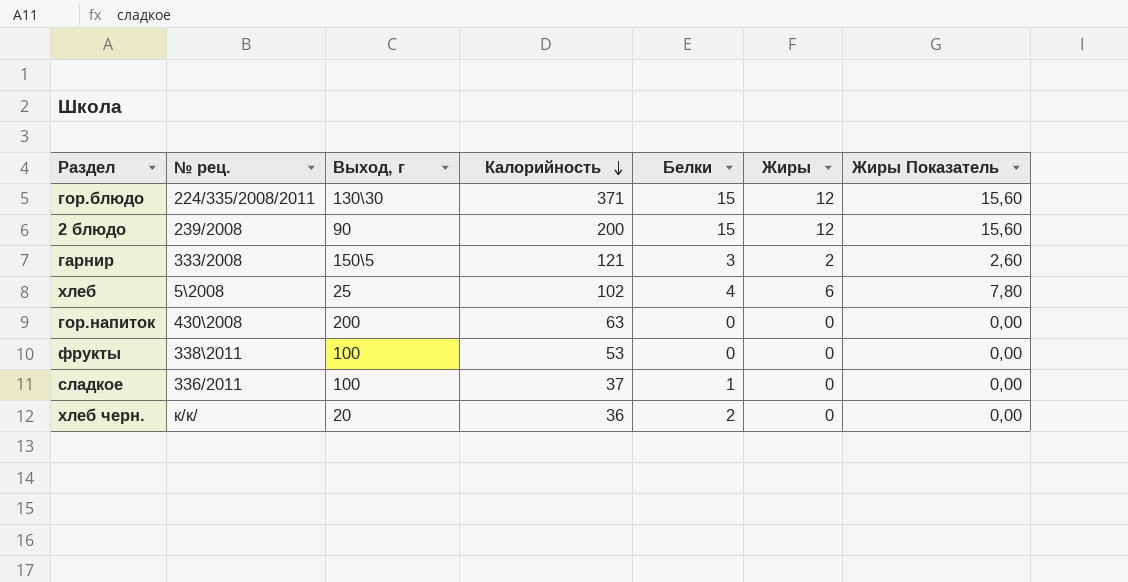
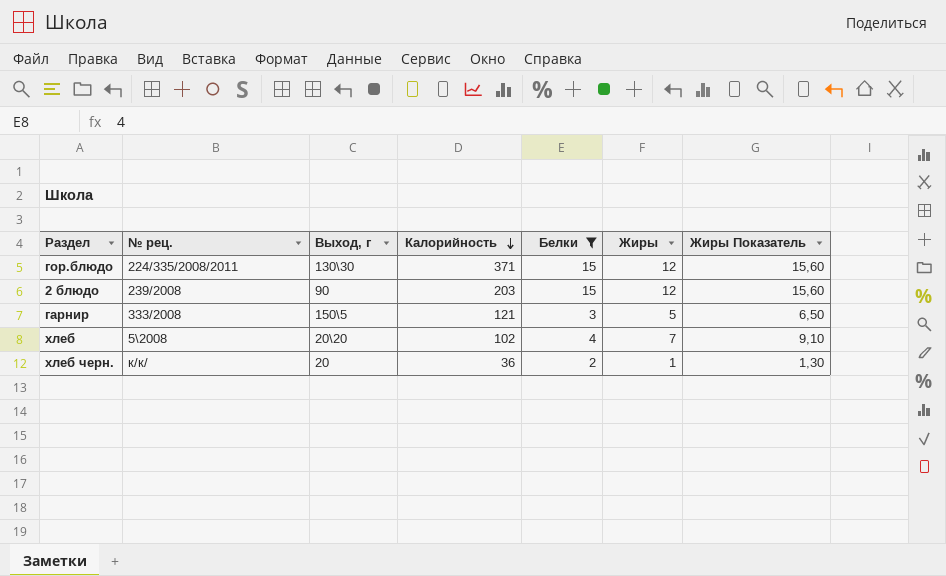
filter: none -> Белки >= 2
2 блюдо | Калорийность: 200 -> 203
гарнир | Жиры: 2 -> 5
гарнир | Жиры Показатель: 2,60 -> 6,50
хлеб | Выход, г: 25 -> 20\20
хлеб | Жиры: 6 -> 7
хлеб | Жиры Показатель: 7,80 -> 9,10
хлеб черн. | Жиры: 0 -> 1
хлеб черн. | Жиры Показатель: 0,00 -> 1,30

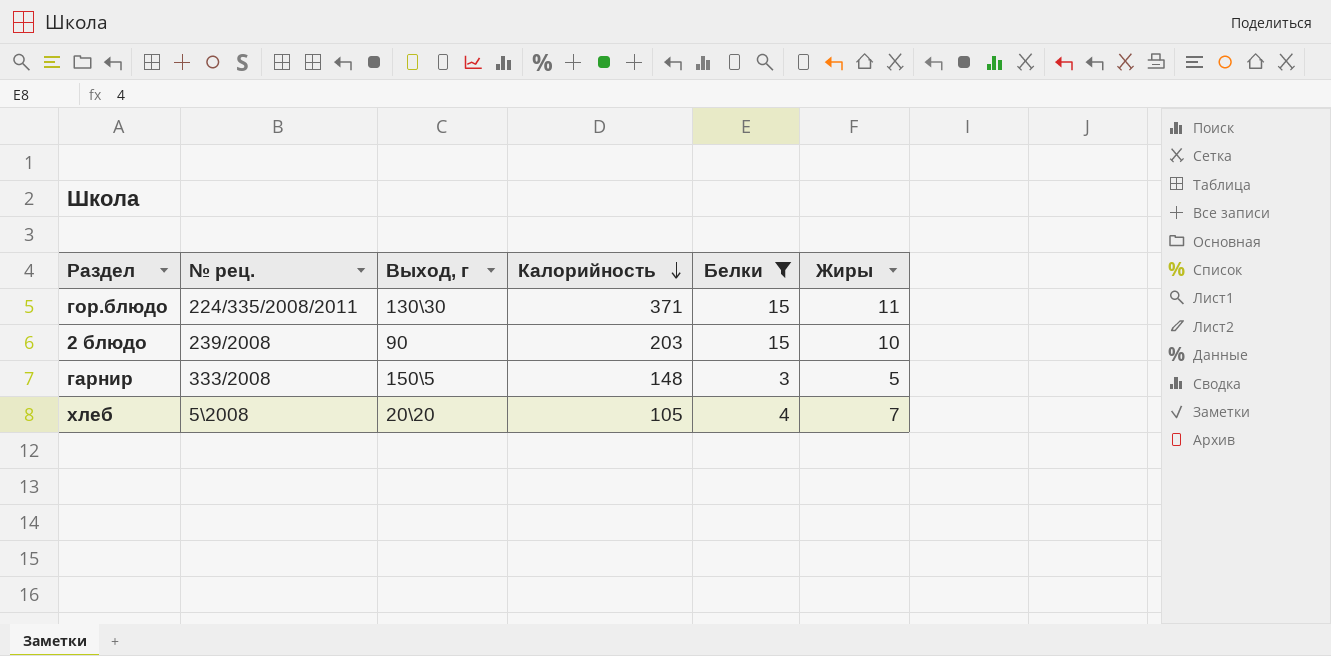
column Жиры Показатель | formula: [Жиры] * 1,3 -> none
row хлеб черн.: к/к/ | 20 | 36 | 2 | 1 | 1,30 -> none
гор.блюдо | Жиры: 12 -> 11
2 блюдо | Жиры: 12 -> 10
гарнир | Калорийность: 121 -> 148
хлеб | Калорийность: 102 -> 105

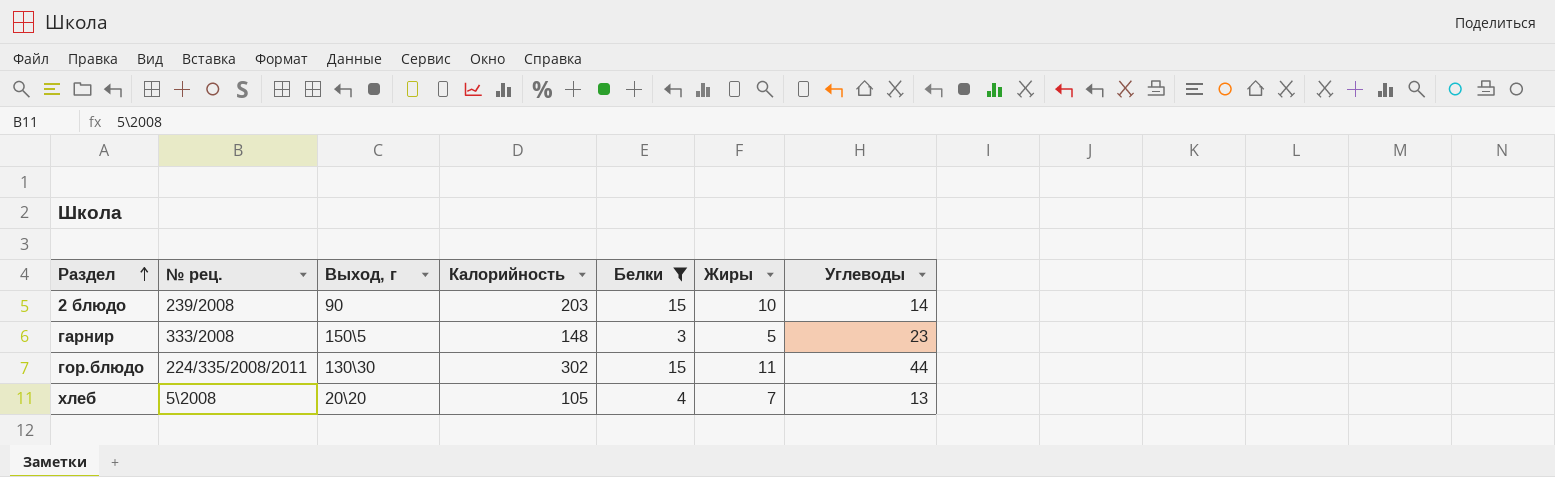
row order: Калорийность descending -> Раздел ascending
column Углеводы | position: none -> 7
гор.блюдо | Калорийность: 371 -> 302

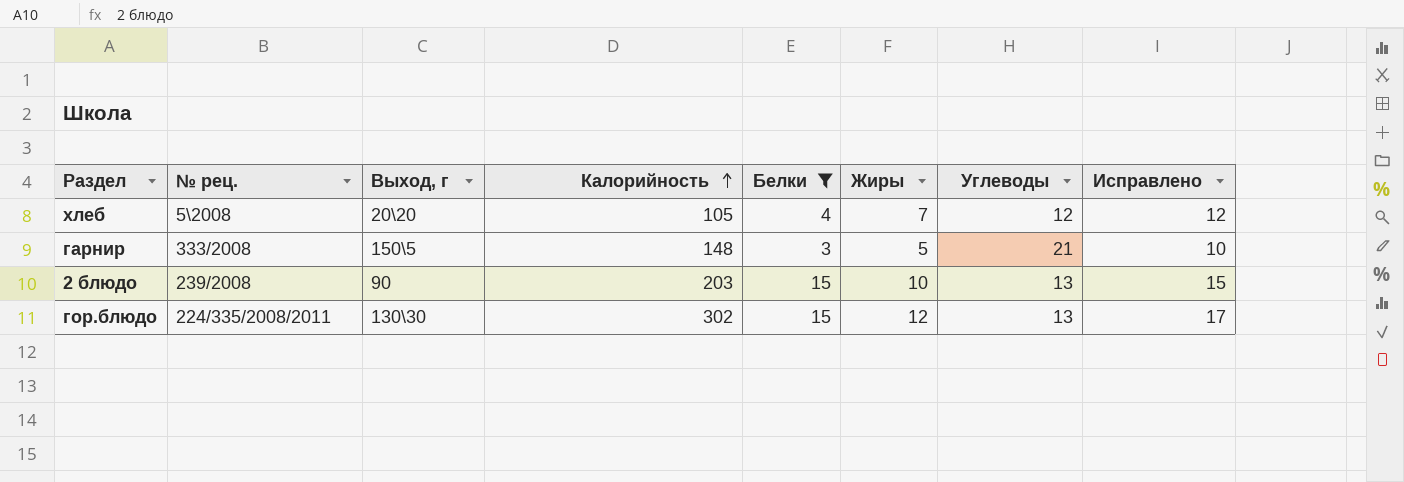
row order: Раздел ascending -> Калорийность ascending
column Исправлено | formula: none -> [Жиры] + 5
хлеб | Углеводы: 13 -> 12
гарнир | Углеводы: 23 -> 21
2 блюдо | Углеводы: 14 -> 13
гор.блюдо | Жиры: 11 -> 12
гор.блюдо | Углеводы: 44 -> 13

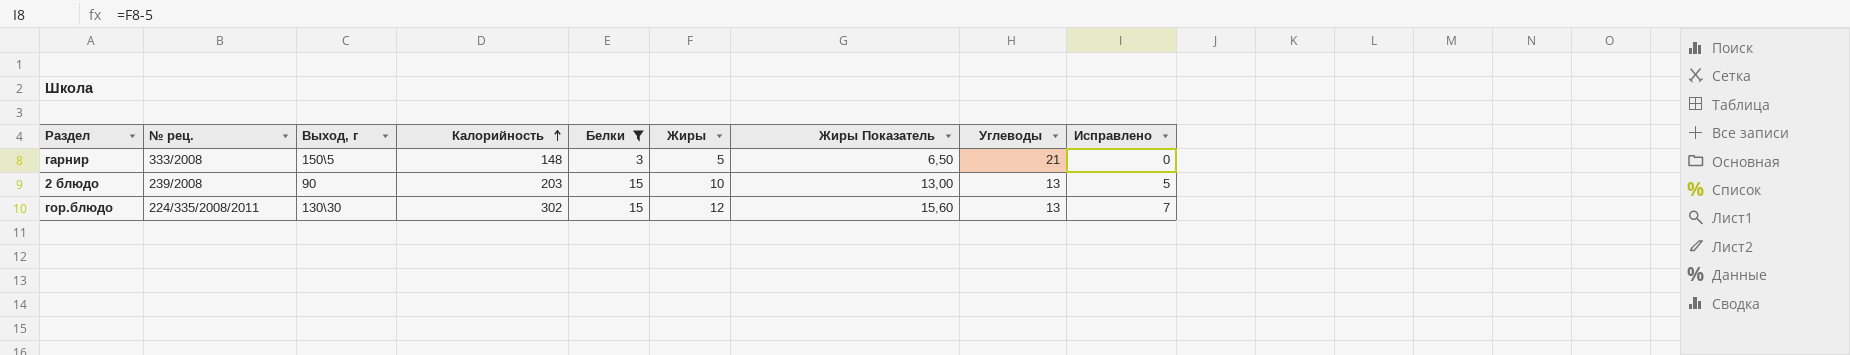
column Жиры Показатель | formula: none -> [Жиры] * 1,3
column Исправлено | formula: [Жиры] + 5 -> [Жиры] - 5
row хлеб: 5\2008 | 20\20 | 105 | 4 | 7 | 12 | 12 -> none

